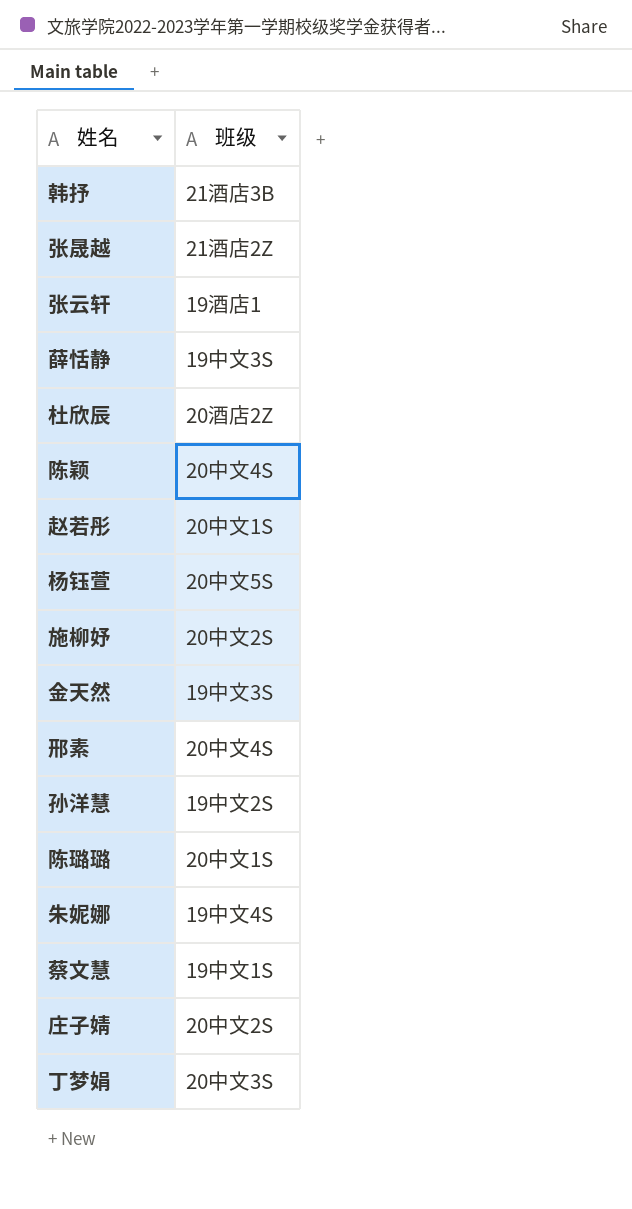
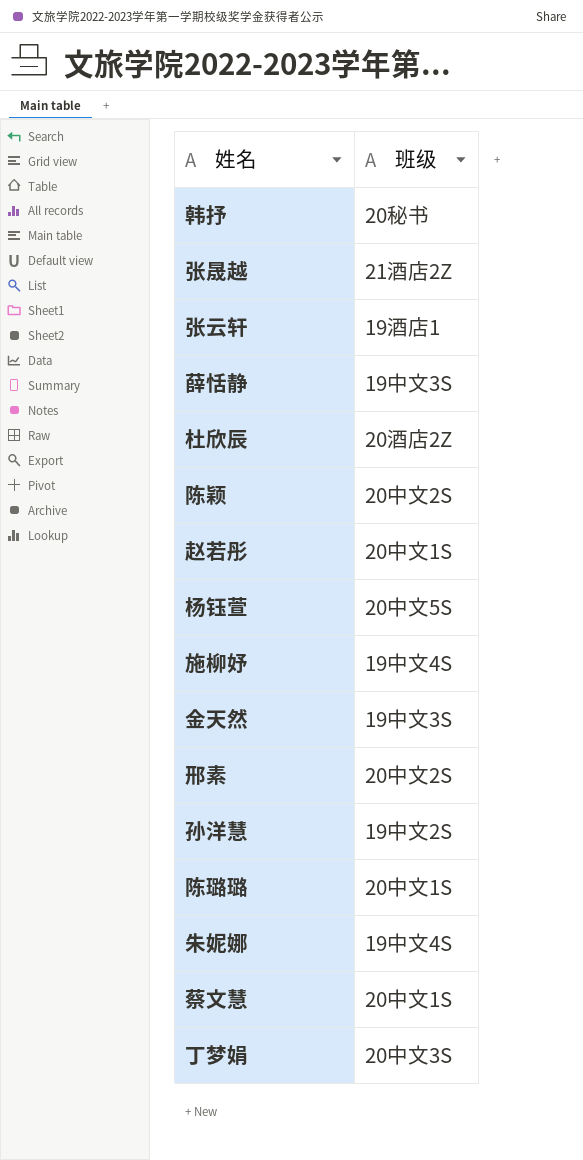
row 庄子婧: 20中文2S -> none
韩抒 | 班级: 21酒店3B -> 20秘书
陈颖 | 班级: 20中文4S -> 20中文2S
施柳妤 | 班级: 20中文2S -> 19中文4S
邢素 | 班级: 20中文4S -> 20中文2S
蔡文慧 | 班级: 19中文1S -> 20中文1S

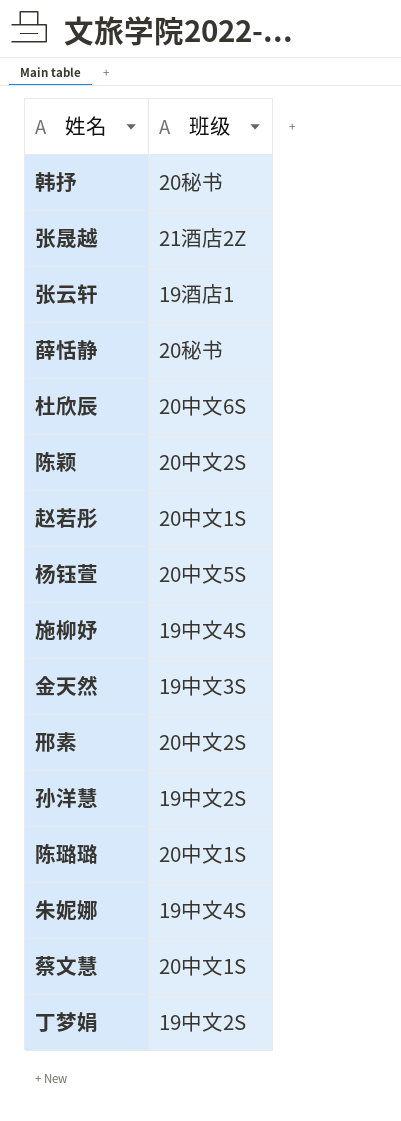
薛恬静 | 班级: 19中文3S -> 20秘书
杜欣辰 | 班级: 20酒店2Z -> 20中文6S
丁梦娟 | 班级: 20中文3S -> 19中文2S

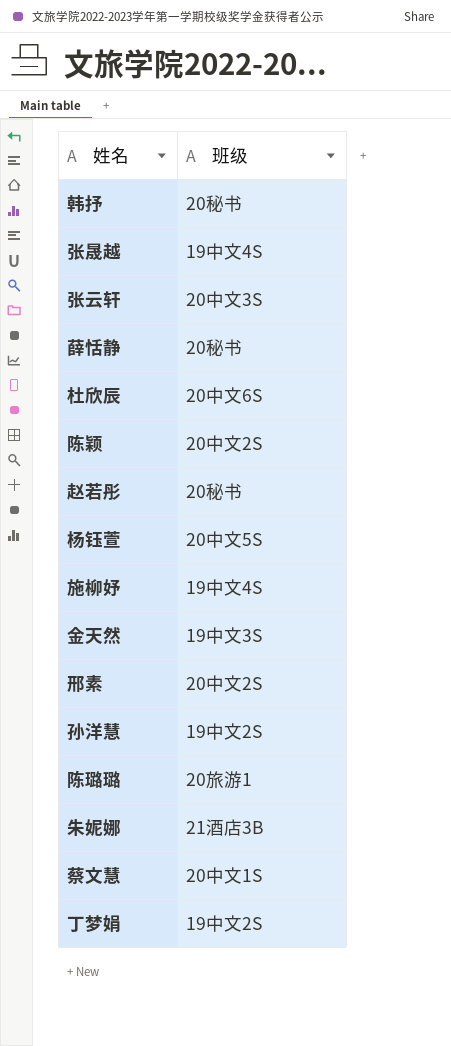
张晟越 | 班级: 21酒店2Z -> 19中文4S
张云轩 | 班级: 19酒店1 -> 20中文3S
赵若彤 | 班级: 20中文1S -> 20秘书
陈璐璐 | 班级: 20中文1S -> 20旅游1
朱妮娜 | 班级: 19中文4S -> 21酒店3B

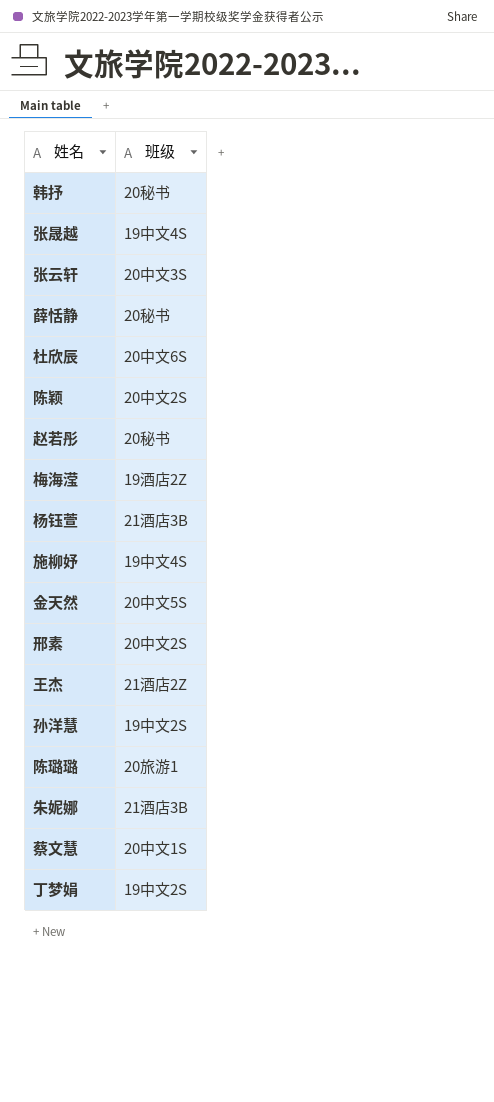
row 梅海滢: none -> 19酒店2Z
杨钰萱 | 班级: 20中文5S -> 21酒店3B
金天然 | 班级: 19中文3S -> 20中文5S
row 王杰: none -> 21酒店2Z

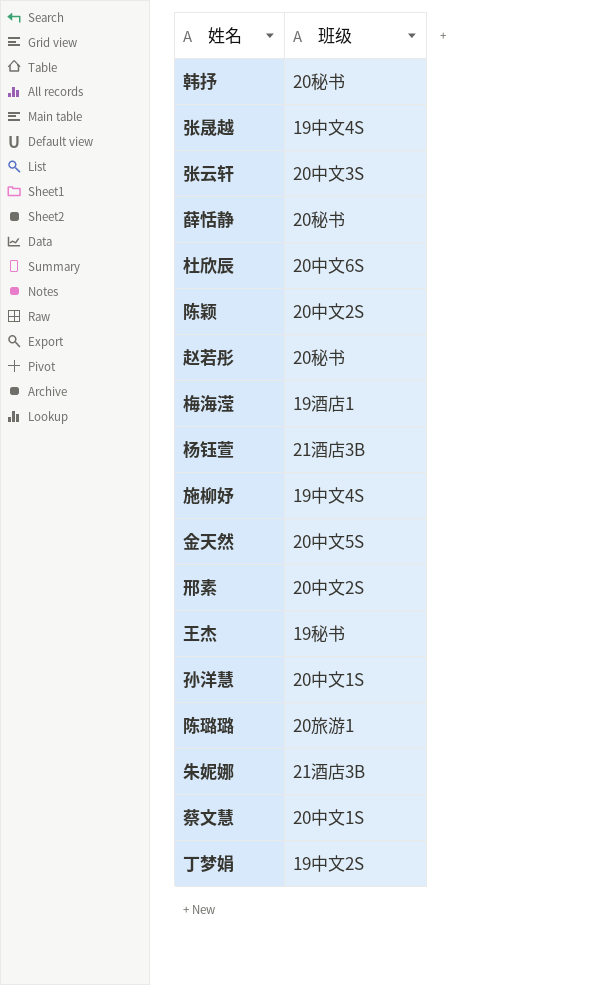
梅海滢 | 班级: 19酒店2Z -> 19酒店1
王杰 | 班级: 21酒店2Z -> 19秘书
孙洋慧 | 班级: 19中文2S -> 20中文1S

